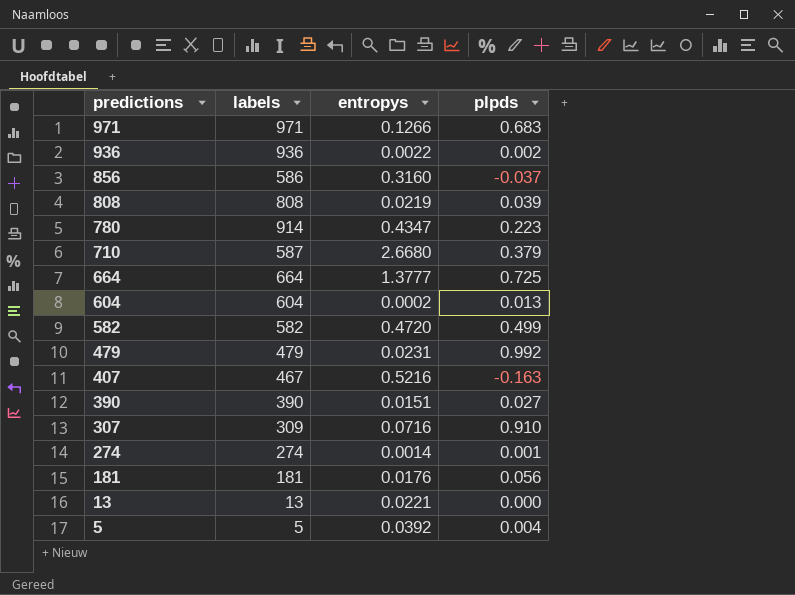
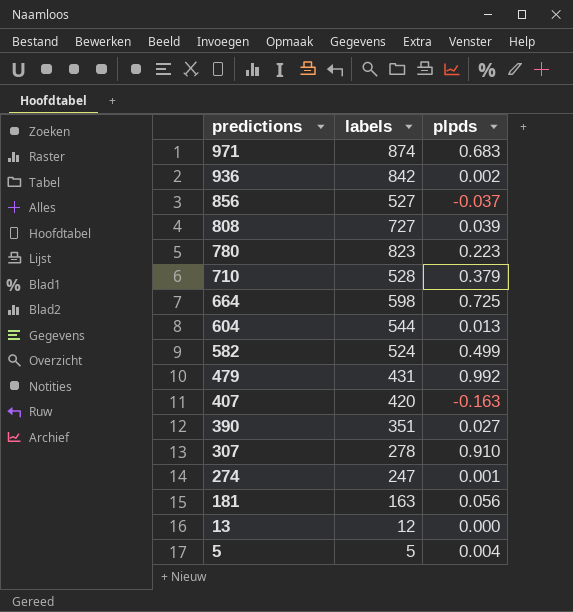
column entropys | position: 3 -> none
971 | labels: 971 -> 874
936 | labels: 936 -> 842
856 | labels: 586 -> 527
808 | labels: 808 -> 727
780 | labels: 914 -> 823
710 | labels: 587 -> 528
664 | labels: 664 -> 598
604 | labels: 604 -> 544
582 | labels: 582 -> 524
479 | labels: 479 -> 431
407 | labels: 467 -> 420
390 | labels: 390 -> 351
307 | labels: 309 -> 278
274 | labels: 274 -> 247
181 | labels: 181 -> 163
13 | labels: 13 -> 12

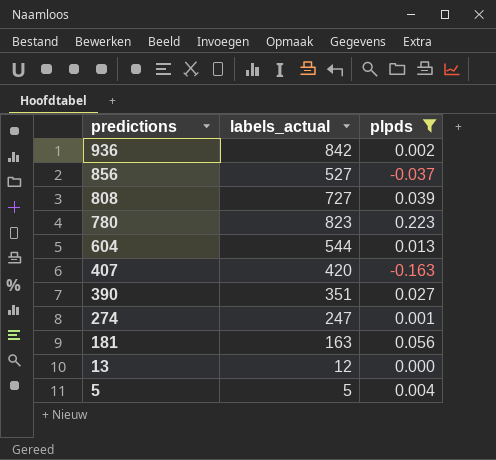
filter: none -> plpds <= 0.223
column name: labels -> labels_actual

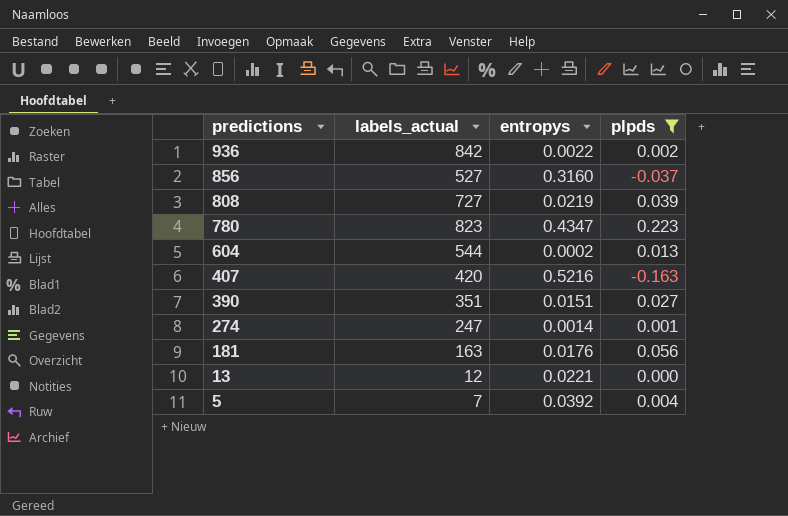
column entropys | position: none -> 3
5 | labels_actual: 5 -> 7

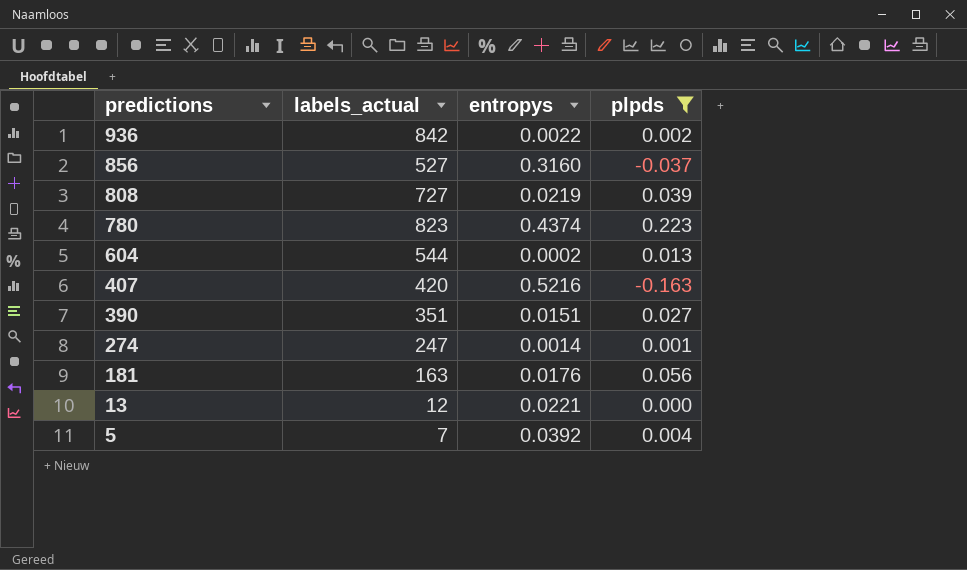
780 | entropys: 0.4347 -> 0.4374

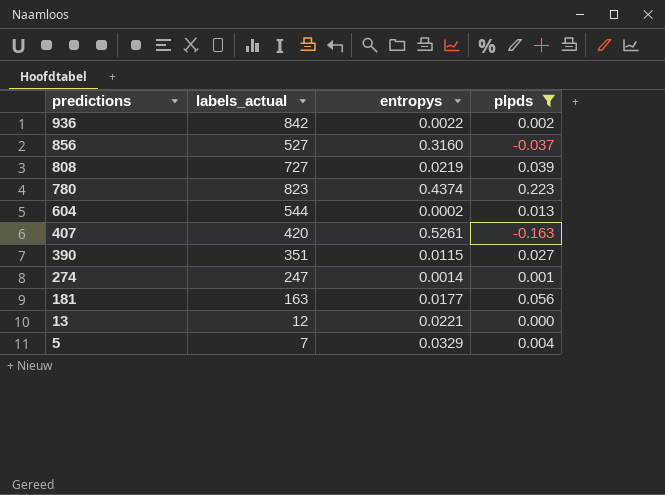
407 | entropys: 0.5216 -> 0.5261
390 | entropys: 0.0151 -> 0.0115
181 | entropys: 0.0176 -> 0.0177
5 | entropys: 0.0392 -> 0.0329

